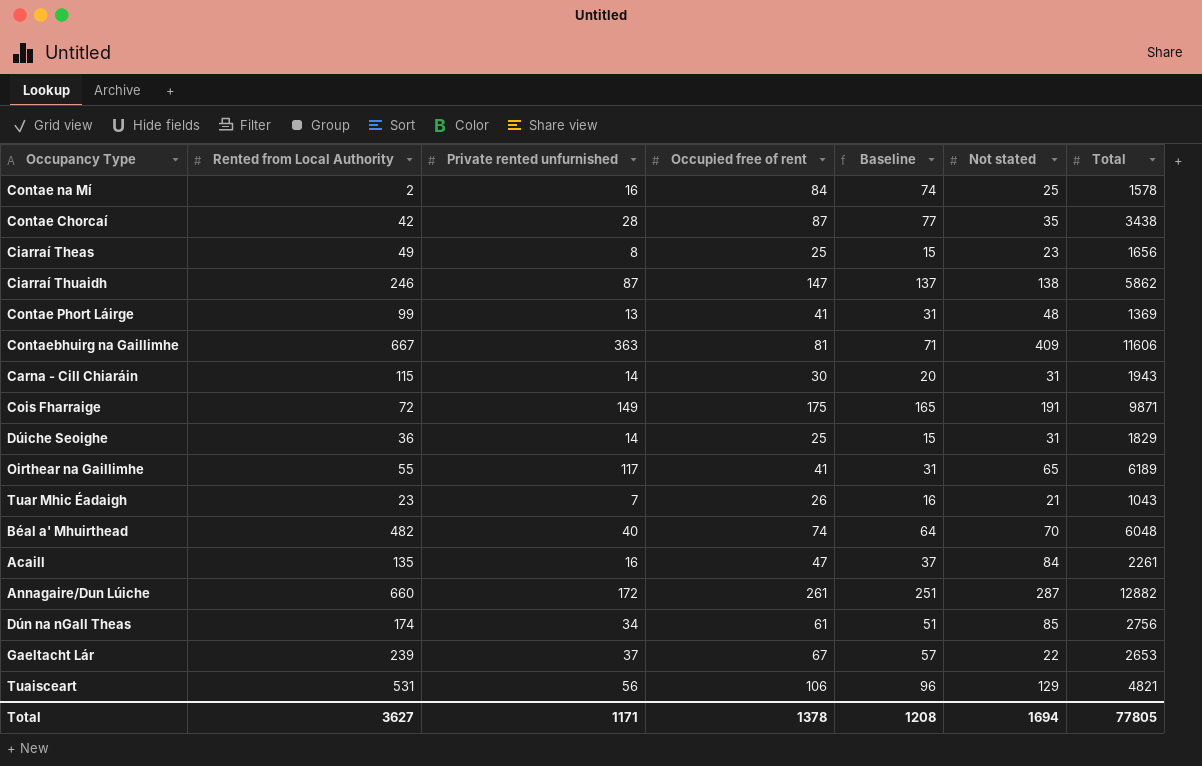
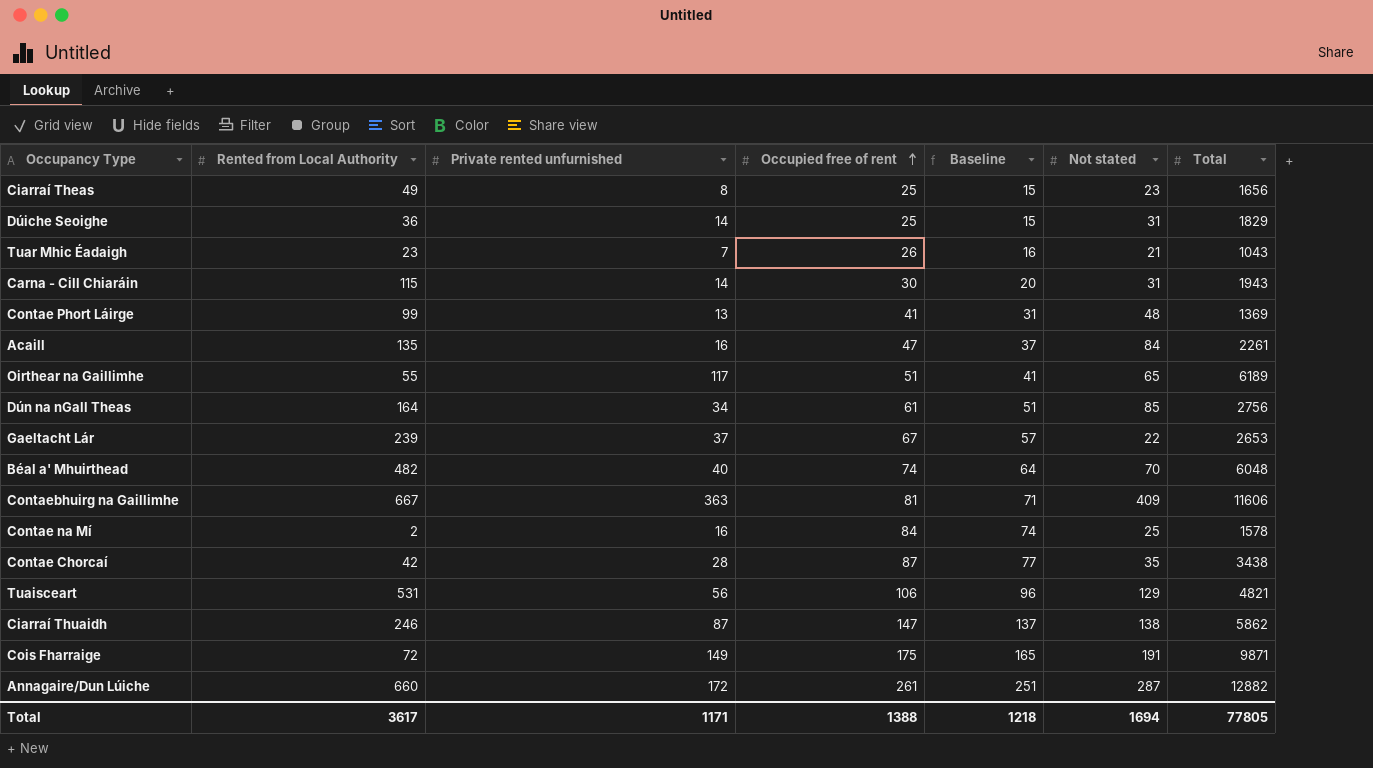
row order: none -> Occupied free of rent ascending
Oirthear na Gaillimhe | Occupied free of rent: 41 -> 51
Oirthear na Gaillimhe | Baseline: 31 -> 41
Dún na nGall Theas | Rented from Local Authority: 174 -> 164
Total | Rented from Local Authority: 3627 -> 3617
Total | Occupied free of rent: 1378 -> 1388
Total | Baseline: 1208 -> 1218

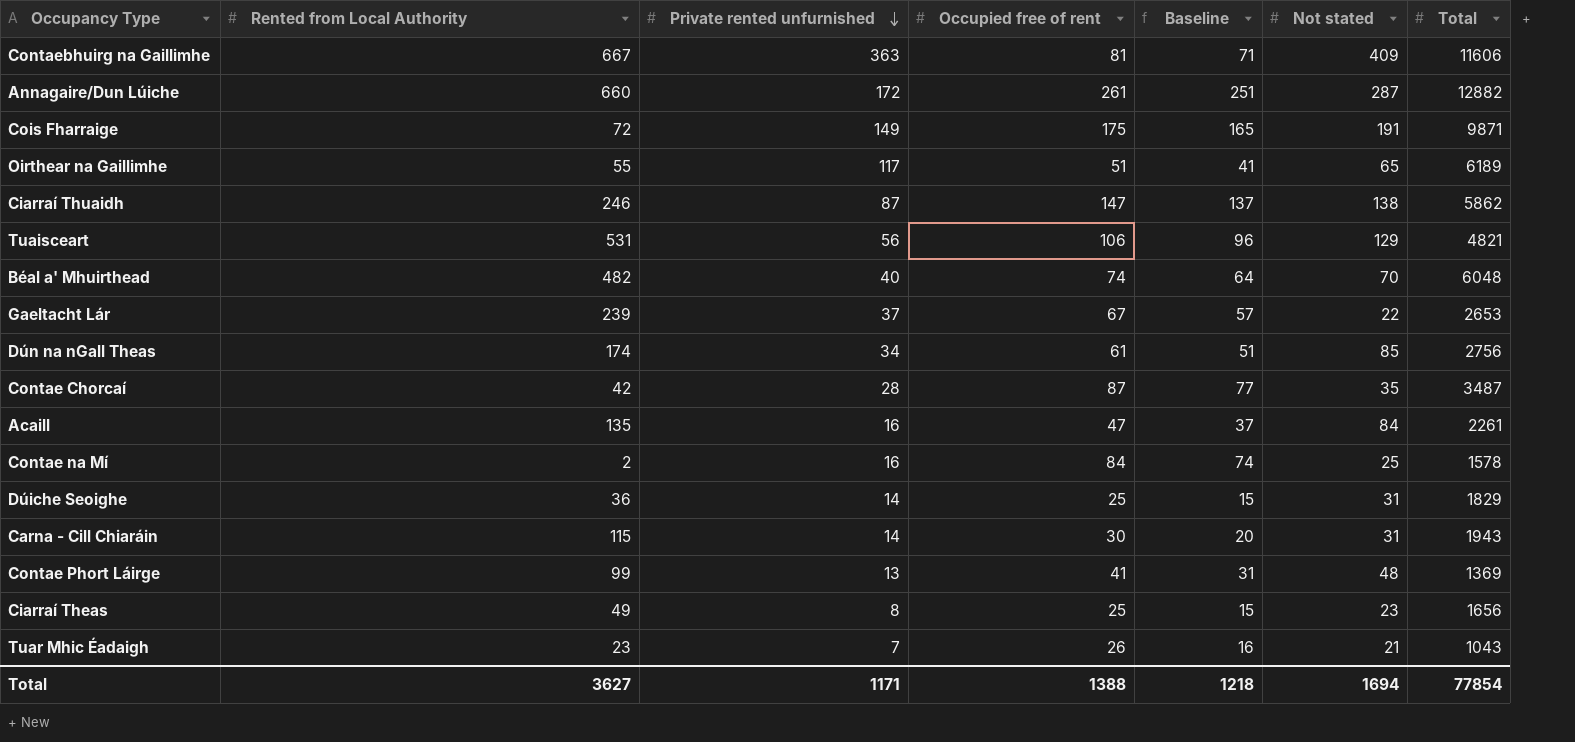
row order: Occupied free of rent ascending -> Private rented unfurnished descending
Dún na nGall Theas | Rented from Local Authority: 164 -> 174
Contae Chorcaí | Total: 3438 -> 3487
Total | Rented from Local Authority: 3617 -> 3627
Total | Total: 77805 -> 77854

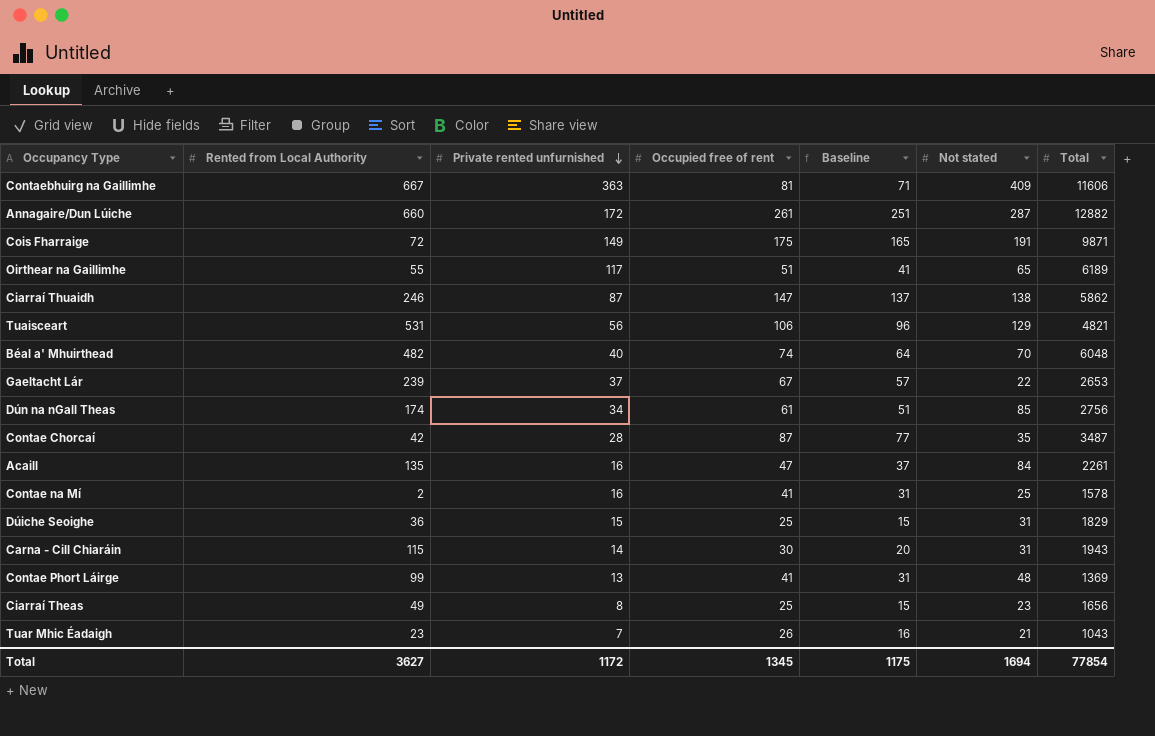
Contae na Mí | Occupied free of rent: 84 -> 41
Contae na Mí | Baseline: 74 -> 31
Dúiche Seoighe | Private rented unfurnished: 14 -> 15
Total | Private rented unfurnished: 1171 -> 1172
Total | Occupied free of rent: 1388 -> 1345
Total | Baseline: 1218 -> 1175

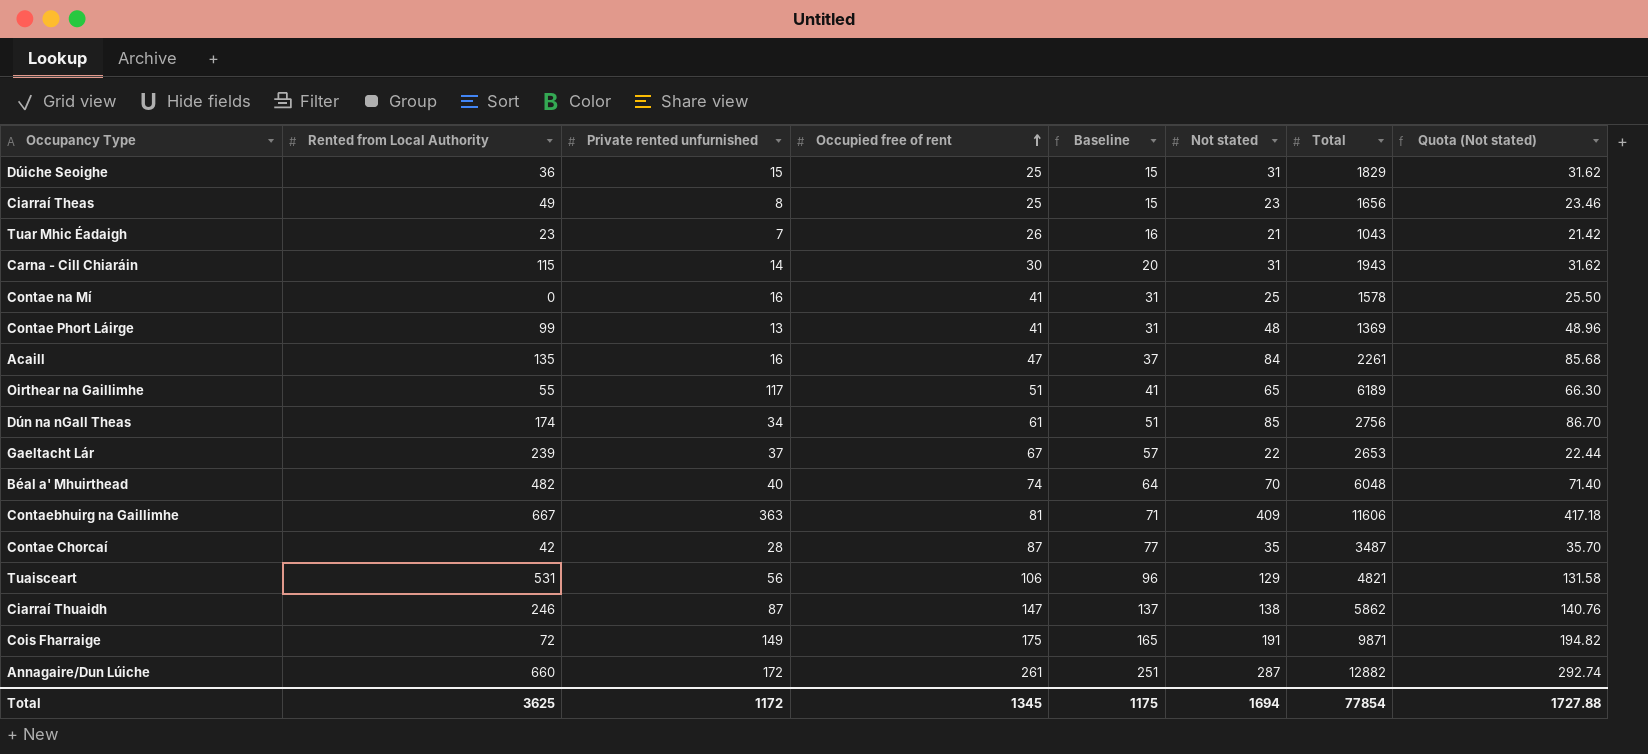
row order: Private rented unfurnished descending -> Occupied free of rent ascending
column Quota (Not stated) | formula: none -> [Not stated] * 1.02
Contae na Mí | Rented from Local Authority: 2 -> 0
Total | Rented from Local Authority: 3627 -> 3625

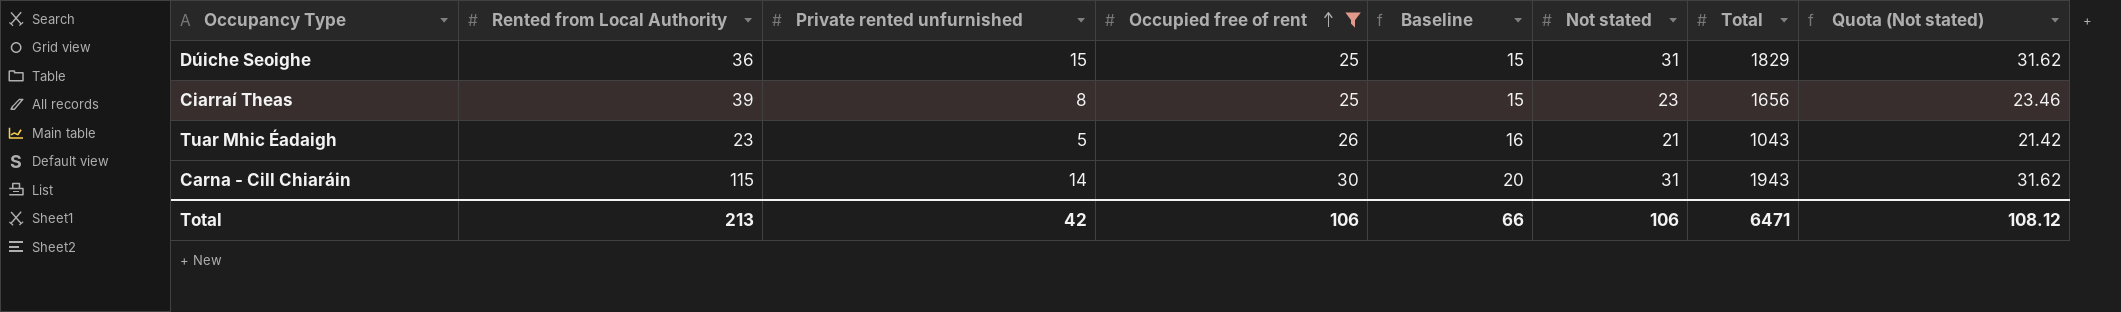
filter: none -> Occupied free of rent <= 30
Ciarraí Theas | Rented from Local Authority: 49 -> 39
Tuar Mhic Éadaigh | Private rented unfurnished: 7 -> 5
Total | Rented from Local Authority: 3625 -> 213
Total | Private rented unfurnished: 1172 -> 42
Total | Occupied free of rent: 1345 -> 106
Total | Baseline: 1175 -> 66
Total | Not stated: 1694 -> 106
Total | Total: 77854 -> 6471
Total | Quota (Not stated): 1727.88 -> 108.12

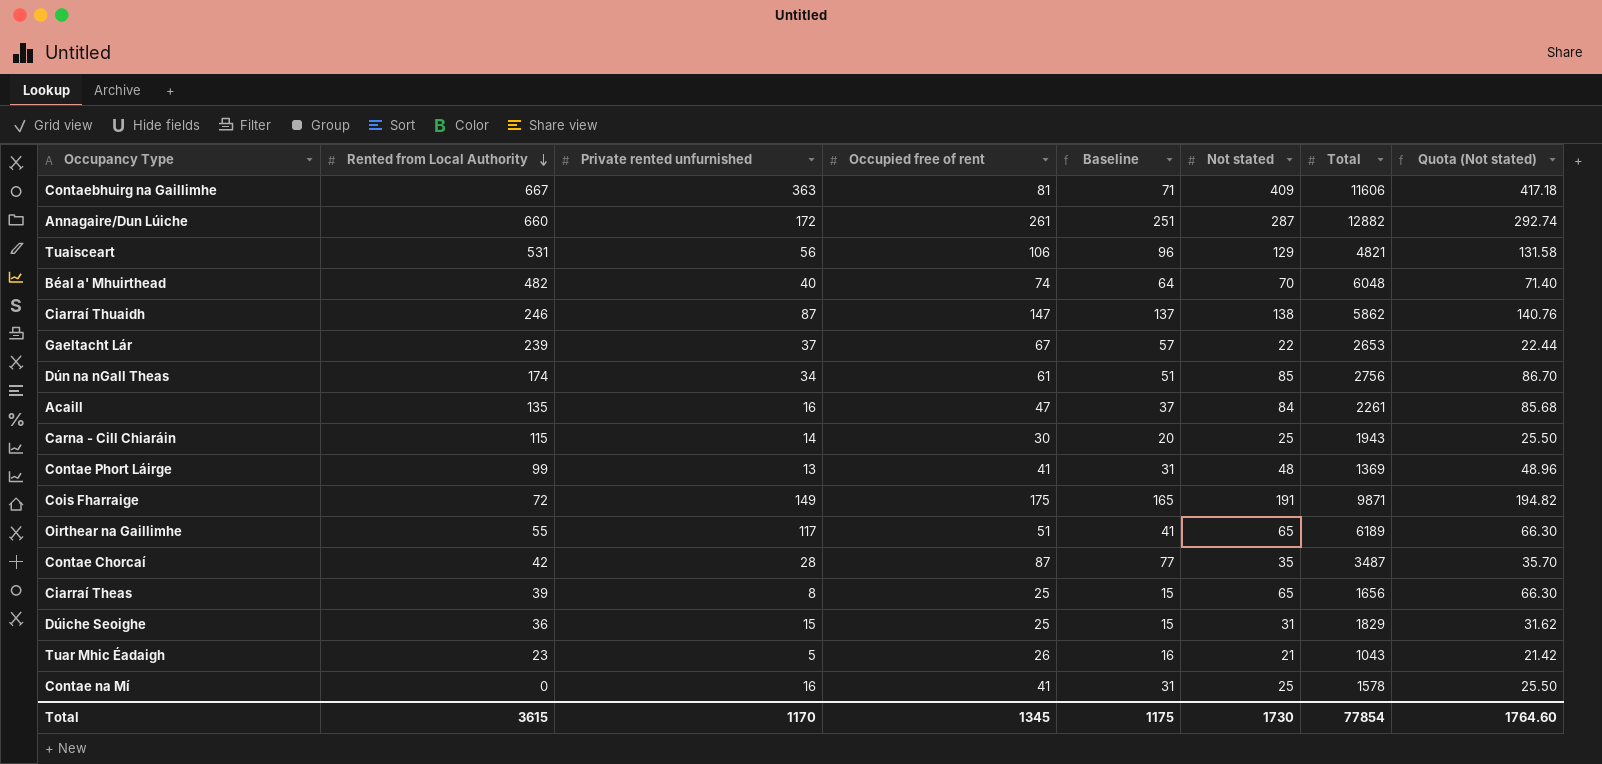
filter: Occupied free of rent <= 30 -> none
row order: Occupied free of rent ascending -> Rented from Local Authority descending
Carna - Cill Chiaráin | Not stated: 31 -> 25
Carna - Cill Chiaráin | Quota (Not stated): 31.62 -> 25.50
Ciarraí Theas | Not stated: 23 -> 65
Ciarraí Theas | Quota (Not stated): 23.46 -> 66.30
Total | Rented from Local Authority: 213 -> 3615
Total | Private rented unfurnished: 42 -> 1170
Total | Occupied free of rent: 106 -> 1345
Total | Baseline: 66 -> 1175
Total | Not stated: 106 -> 1730
Total | Total: 6471 -> 77854
Total | Quota (Not stated): 108.12 -> 1764.60

